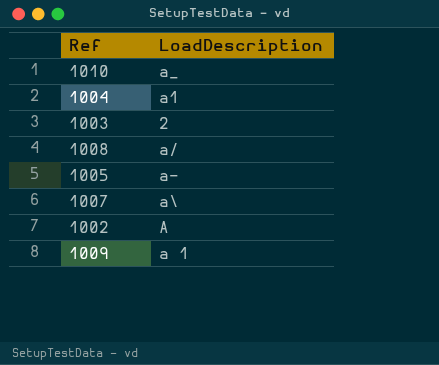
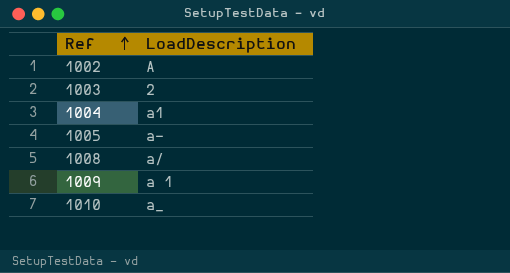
row order: none -> Ref ascending
row 1007: a\ -> none

